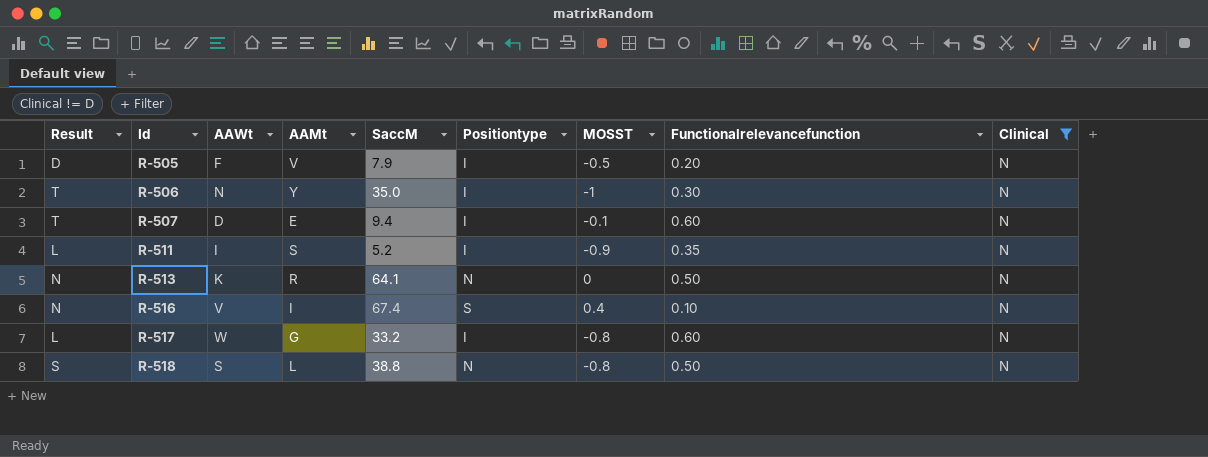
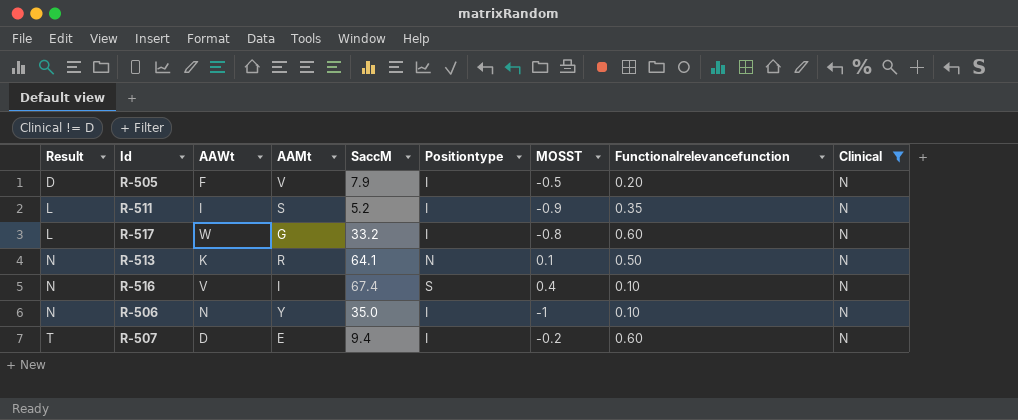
row order: Id ascending -> Result ascending
row R-518: S | S | L | 38.8 | N | -0.8 | 0.50 | N -> none
R-513 | MOSST: 0 -> 0.1
R-506 | Result: T -> N
R-506 | Functionalrelevancefunction: 0.30 -> 0.10
R-507 | MOSST: -0.1 -> -0.2

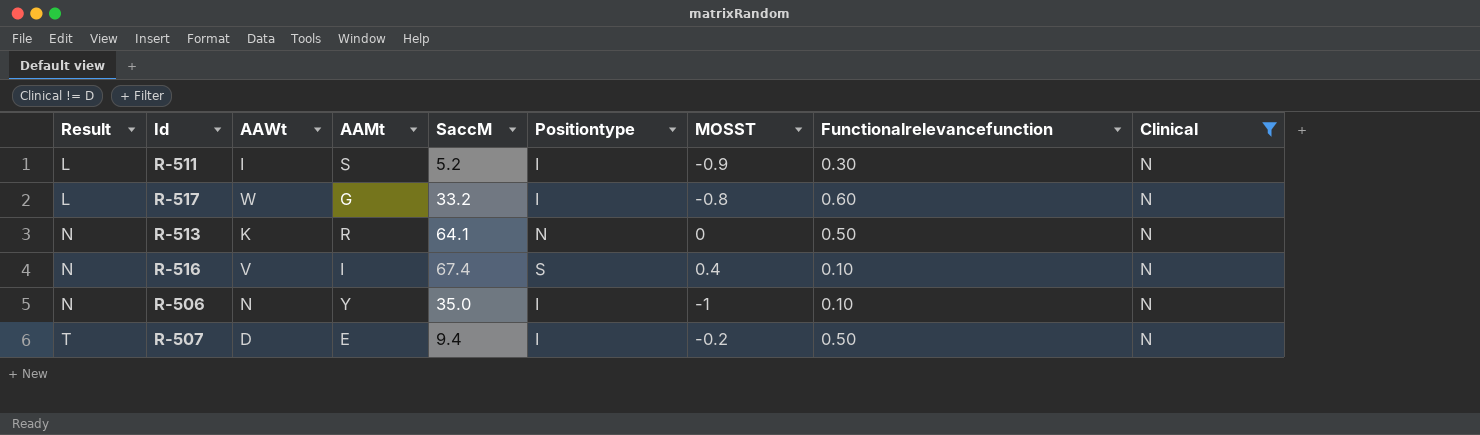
row R-505: D | F | V | 7.9 | I | -0.5 | 0.20 | N -> none
R-511 | Functionalrelevancefunction: 0.35 -> 0.30
R-513 | MOSST: 0.1 -> 0
R-507 | Functionalrelevancefunction: 0.60 -> 0.50

